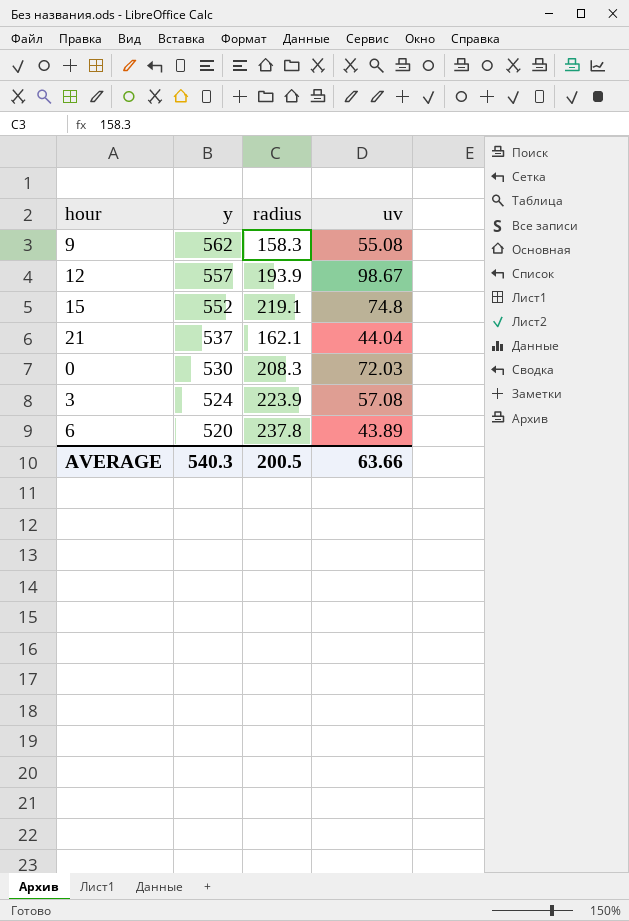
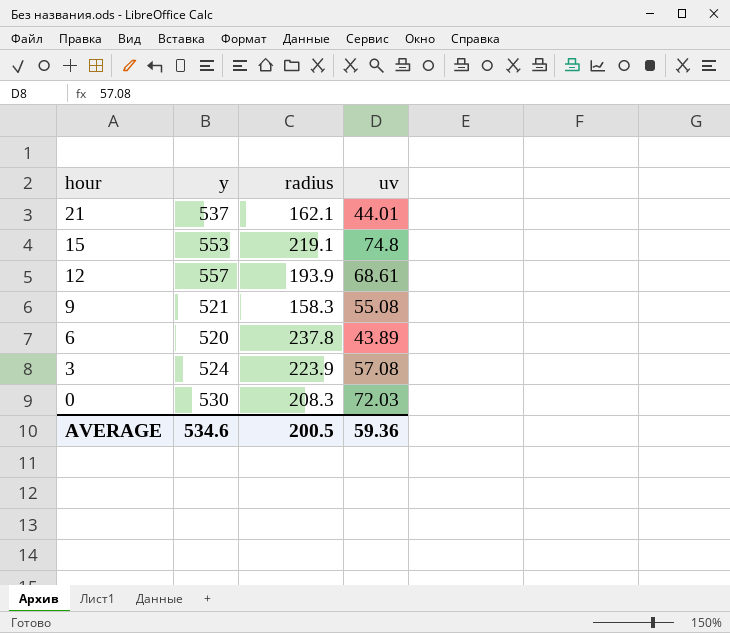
row order: y descending -> hour descending
21 | uv: 44.04 -> 44.01
15 | y: 552 -> 553
12 | uv: 98.67 -> 68.61
9 | y: 562 -> 521
AVERAGE | y: 540.3 -> 534.6
AVERAGE | uv: 63.66 -> 59.36

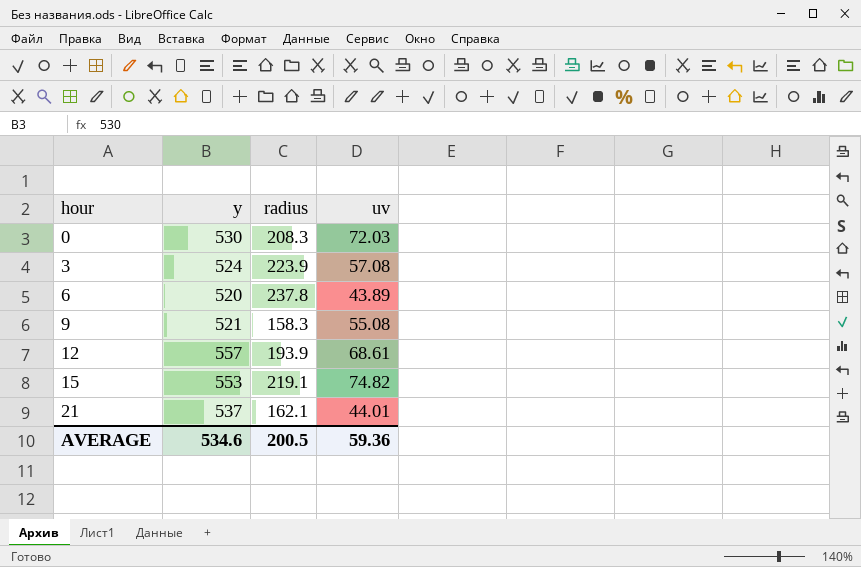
row order: hour descending -> hour ascending
15 | uv: 74.8 -> 74.82

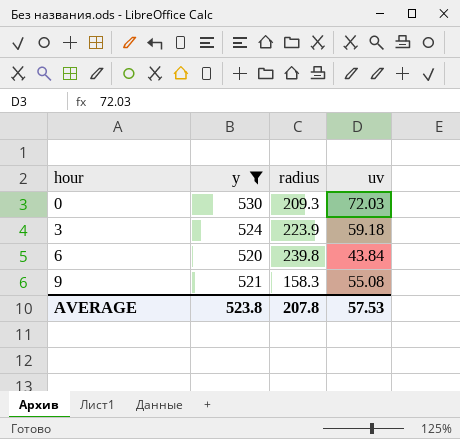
filter: none -> y <= 530
0 | radius: 208.3 -> 209.3
3 | uv: 57.08 -> 59.18
6 | radius: 237.8 -> 239.8
6 | uv: 43.89 -> 43.84
AVERAGE | y: 534.6 -> 523.8
AVERAGE | radius: 200.5 -> 207.8
AVERAGE | uv: 59.36 -> 57.53

